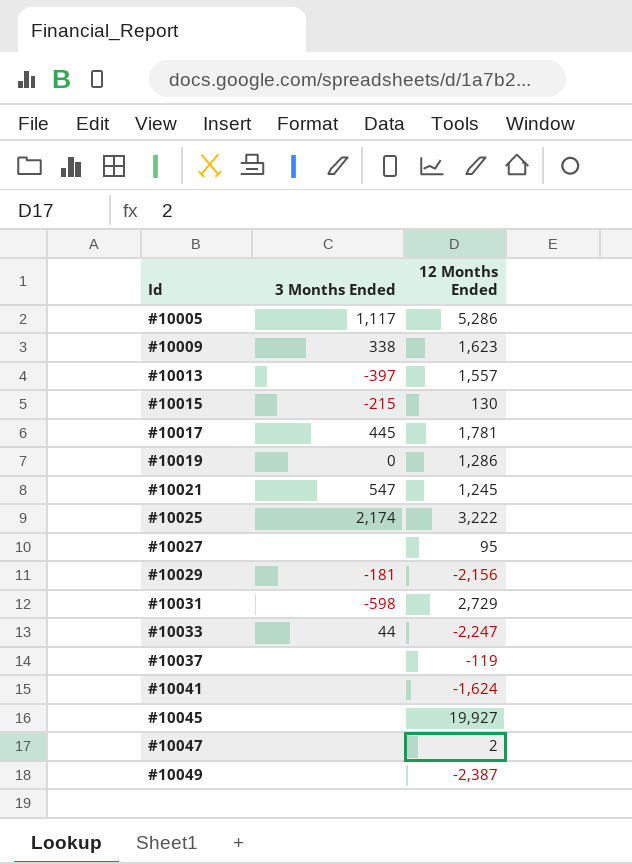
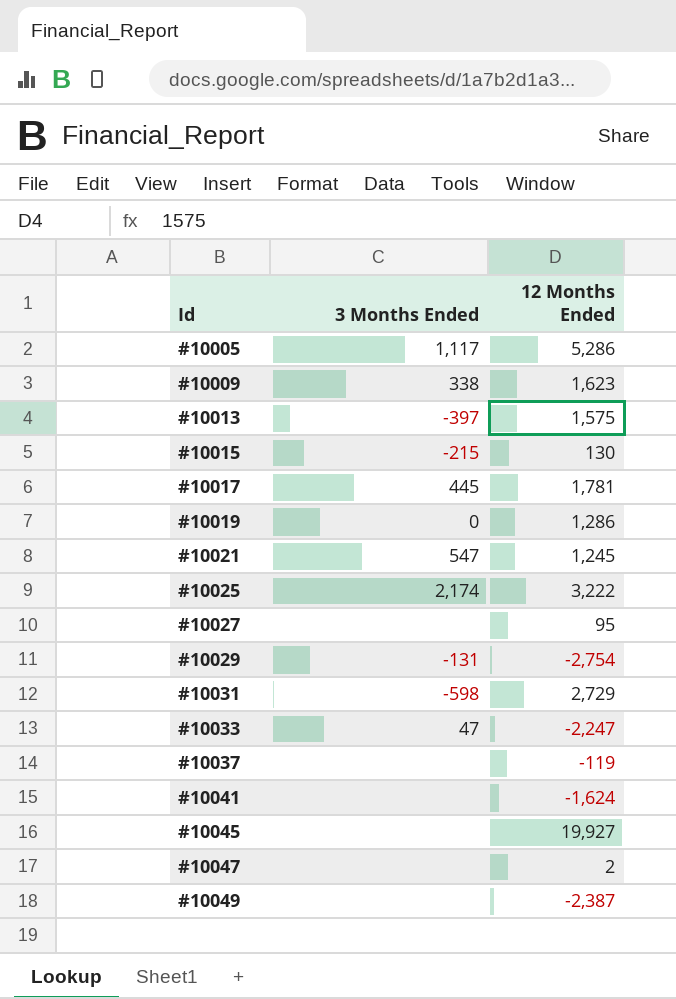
#10013 | 12 Months Ended: 1,557 -> 1,575
#10029 | 3 Months Ended: -181 -> -131
#10029 | 12 Months Ended: -2,156 -> -2,754
#10033 | 3 Months Ended: 44 -> 47

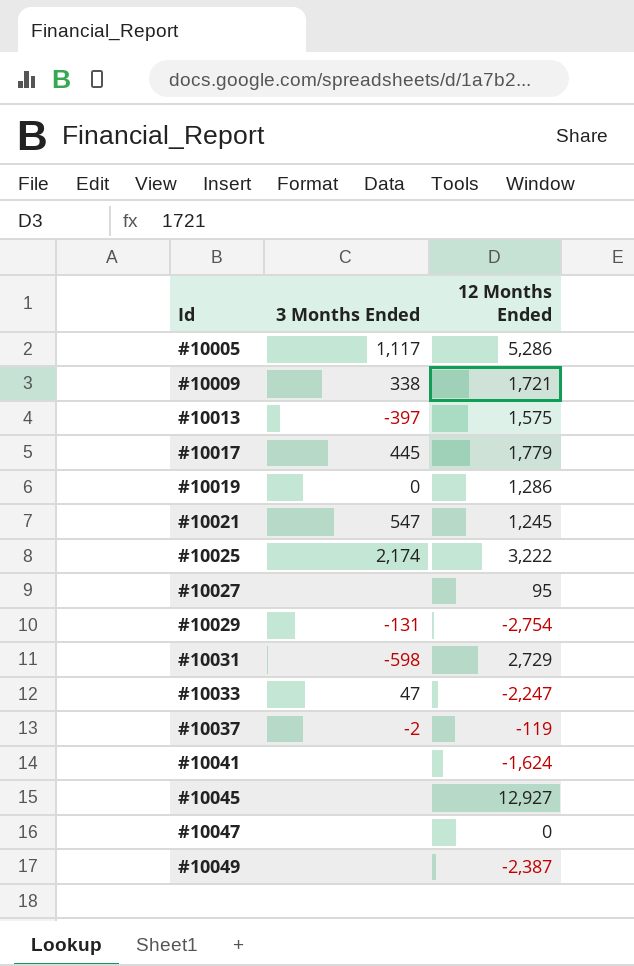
row #10015: -215 | 130 -> none
#10009 | 12 Months Ended: 1,623 -> 1,721
#10017 | 12 Months Ended: 1,781 -> 1,779
#10037 | 3 Months Ended: none -> -2
#10045 | 12 Months Ended: 19,927 -> 12,927
#10047 | 12 Months Ended: 2 -> 0

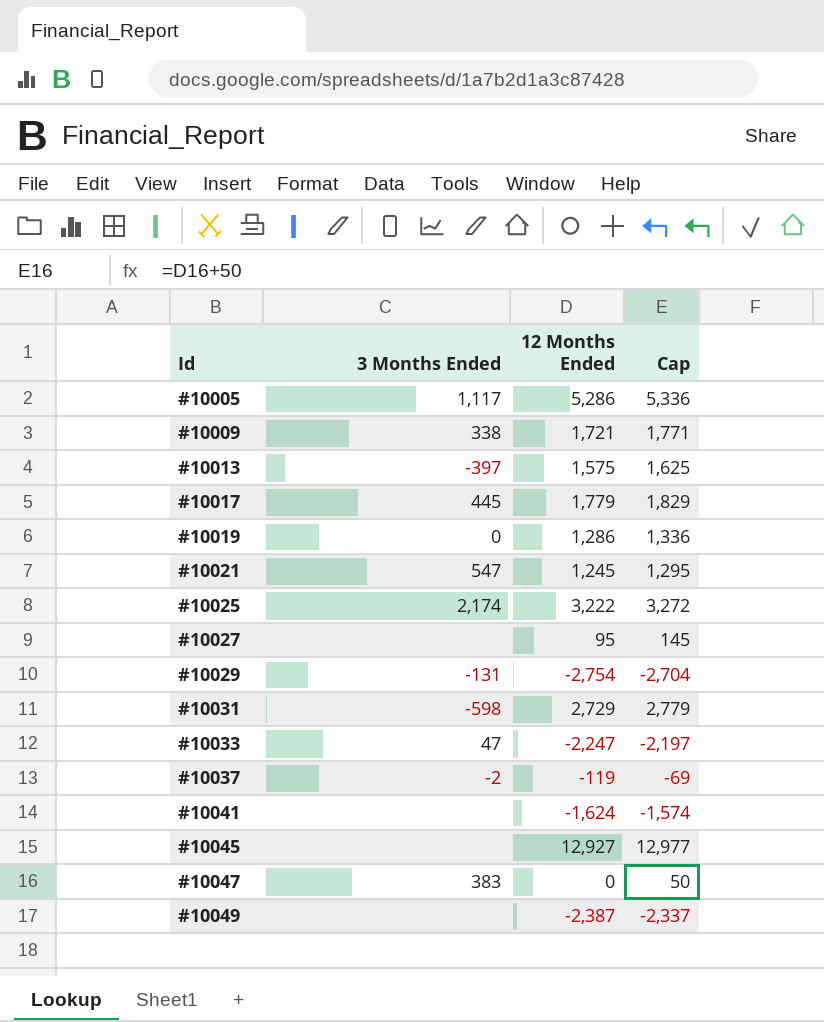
column Cap | formula: none -> [12 Months Ended] + 50
#10047 | 3 Months Ended: none -> 383

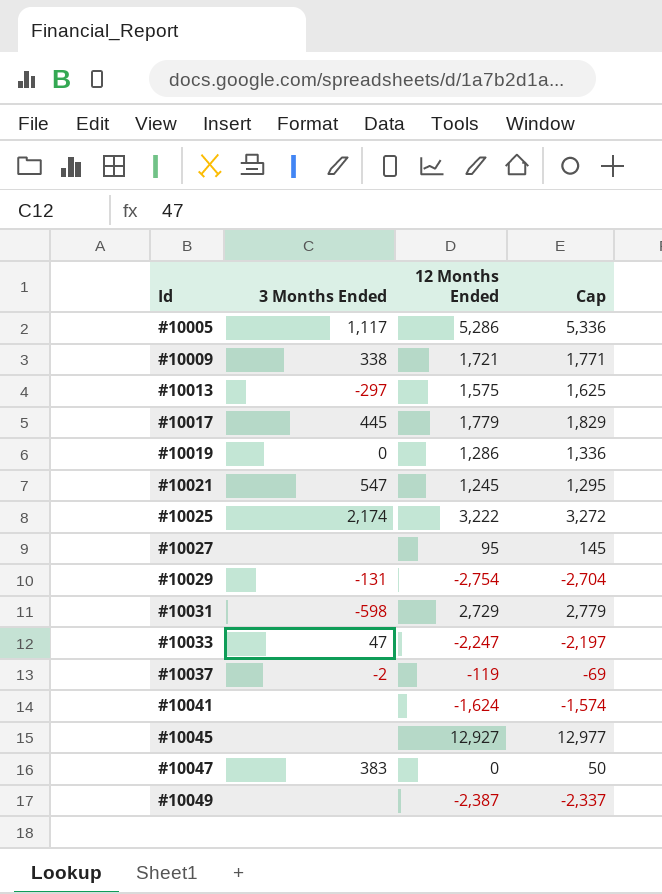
#10013 | 3 Months Ended: -397 -> -297

